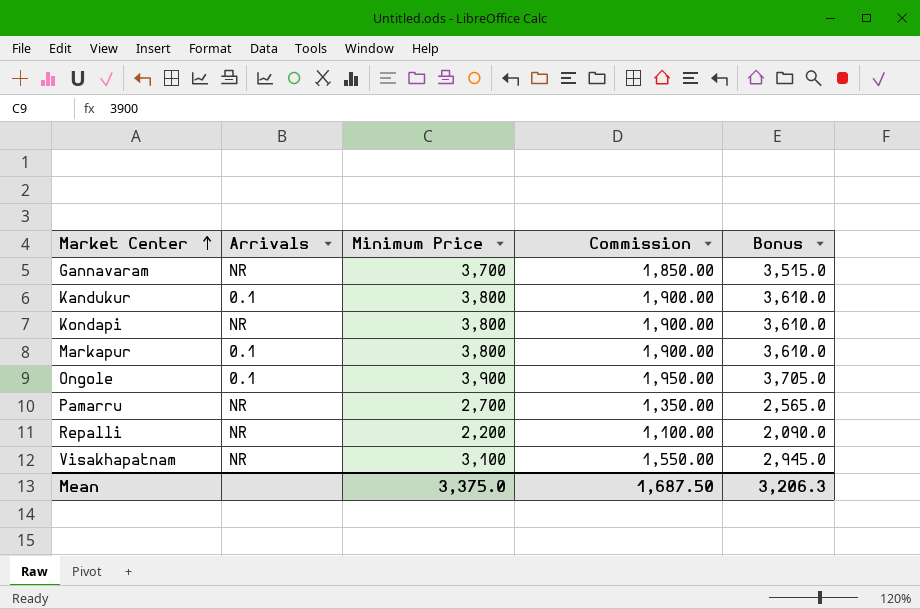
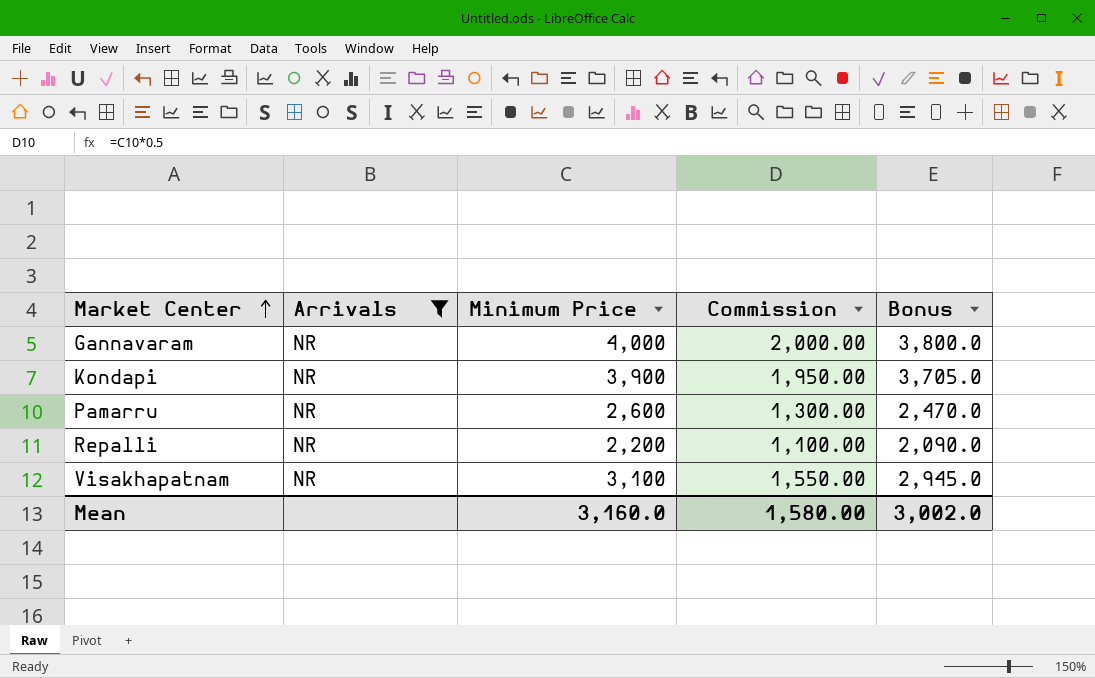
filter: none -> Arrivals = NR
Gannavaram | Minimum Price: 3,700 -> 4,000
Gannavaram | Commission: 1,850.00 -> 2,000.00
Gannavaram | Bonus: 3,515.0 -> 3,800.0
Kondapi | Minimum Price: 3,800 -> 3,900
Kondapi | Commission: 1,900.00 -> 1,950.00
Kondapi | Bonus: 3,610.0 -> 3,705.0
Pamarru | Minimum Price: 2,700 -> 2,600
Pamarru | Commission: 1,350.00 -> 1,300.00
Pamarru | Bonus: 2,565.0 -> 2,470.0
Mean | Minimum Price: 3,375.0 -> 3,160.0
Mean | Commission: 1,687.50 -> 1,580.00
Mean | Bonus: 3,206.3 -> 3,002.0

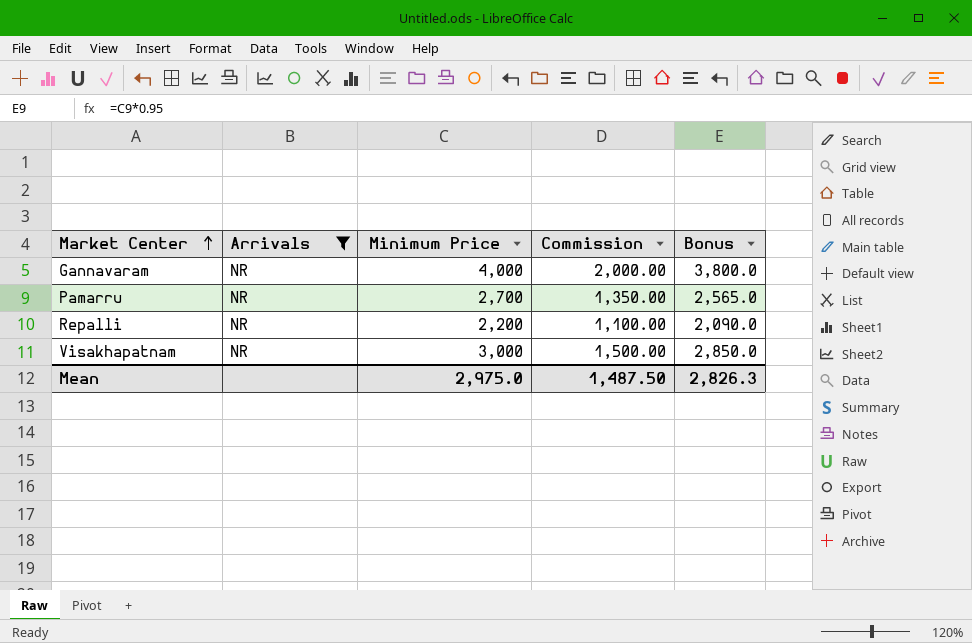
row Kondapi: NR | 3,900 | 1,950.00 | 3,705.0 -> none
Pamarru | Minimum Price: 2,600 -> 2,700
Pamarru | Commission: 1,300.00 -> 1,350.00
Pamarru | Bonus: 2,470.0 -> 2,565.0
Visakhapatnam | Minimum Price: 3,100 -> 3,000
Visakhapatnam | Commission: 1,550.00 -> 1,500.00
Visakhapatnam | Bonus: 2,945.0 -> 2,850.0
Mean | Minimum Price: 3,160.0 -> 2,975.0
Mean | Commission: 1,580.00 -> 1,487.50
Mean | Bonus: 3,002.0 -> 2,826.3

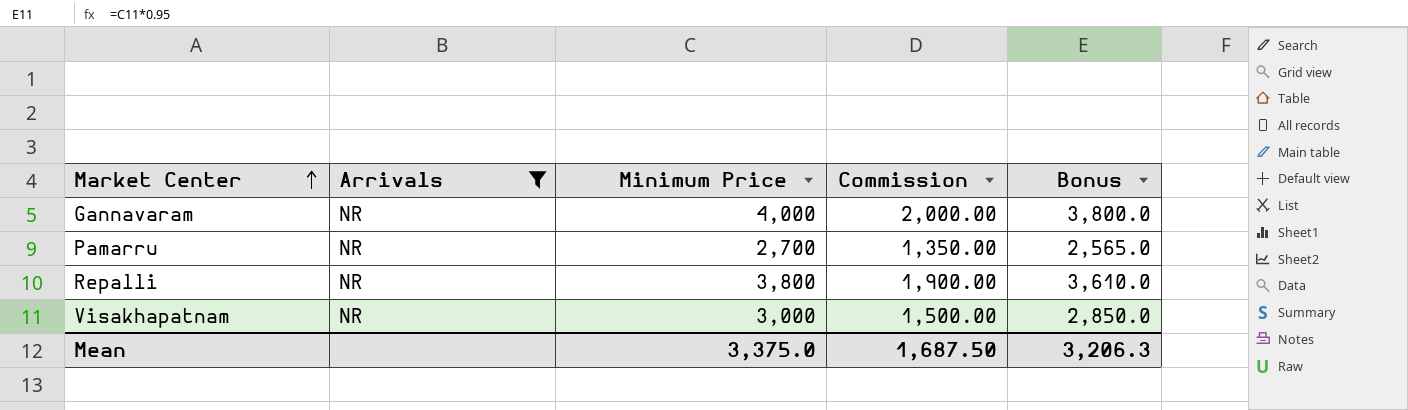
Repalli | Minimum Price: 2,200 -> 3,800
Repalli | Commission: 1,100.00 -> 1,900.00
Repalli | Bonus: 2,090.0 -> 3,610.0
Mean | Minimum Price: 2,975.0 -> 3,375.0
Mean | Commission: 1,487.50 -> 1,687.50
Mean | Bonus: 2,826.3 -> 3,206.3

